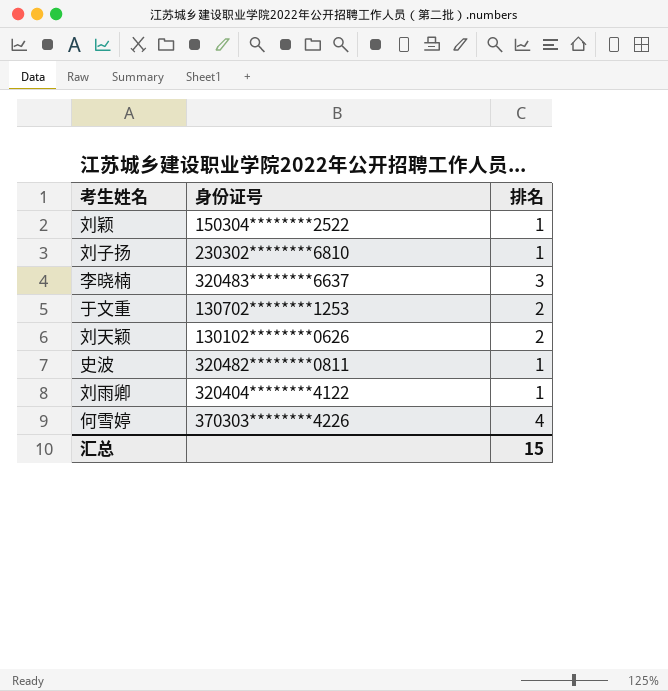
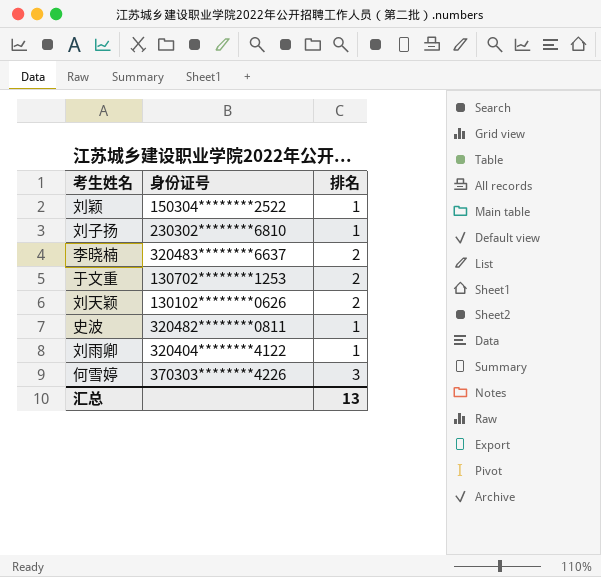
李晓楠 | 排名: 3 -> 2
何雪婷 | 排名: 4 -> 3
汇总 | 排名: 15 -> 13

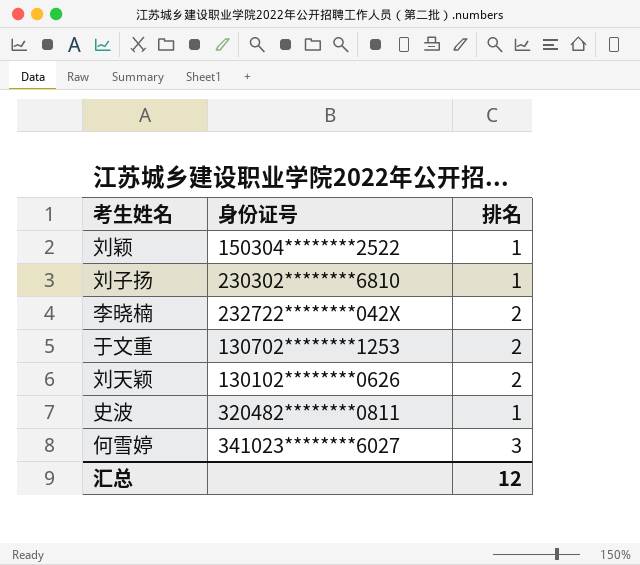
row 刘雨卿: 320404********4122 | 1 -> none
李晓楠 | 身份证号: 320483********6637 -> 232722********042X
何雪婷 | 身份证号: 370303********4226 -> 341023********6027
汇总 | 排名: 13 -> 12

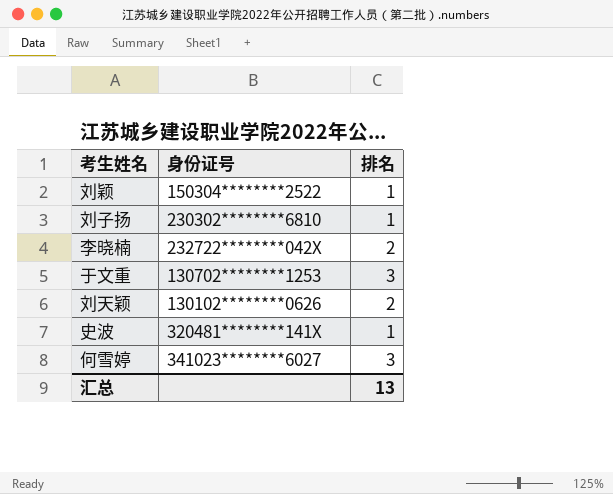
于文重 | 排名: 2 -> 3
史波 | 身份证号: 320482********0811 -> 320481********141X
汇总 | 排名: 12 -> 13

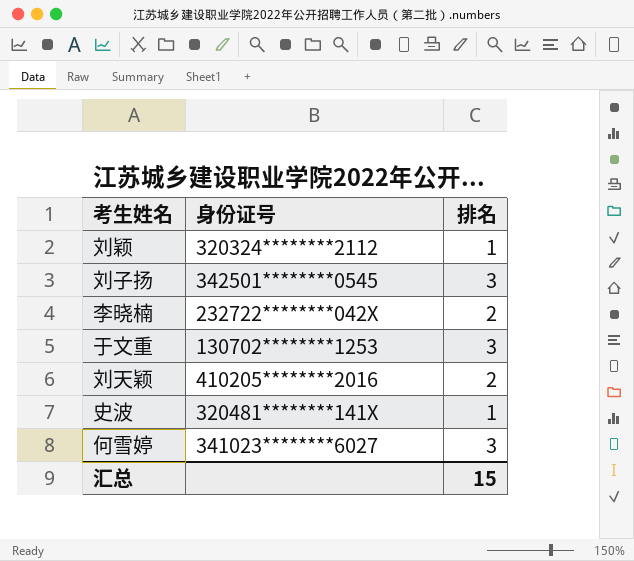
刘颖 | 身份证号: 150304********2522 -> 320324********2112
刘子扬 | 身份证号: 230302********6810 -> 342501********0545
刘子扬 | 排名: 1 -> 3
刘天颖 | 身份证号: 130102********0626 -> 410205********2016
汇总 | 排名: 13 -> 15

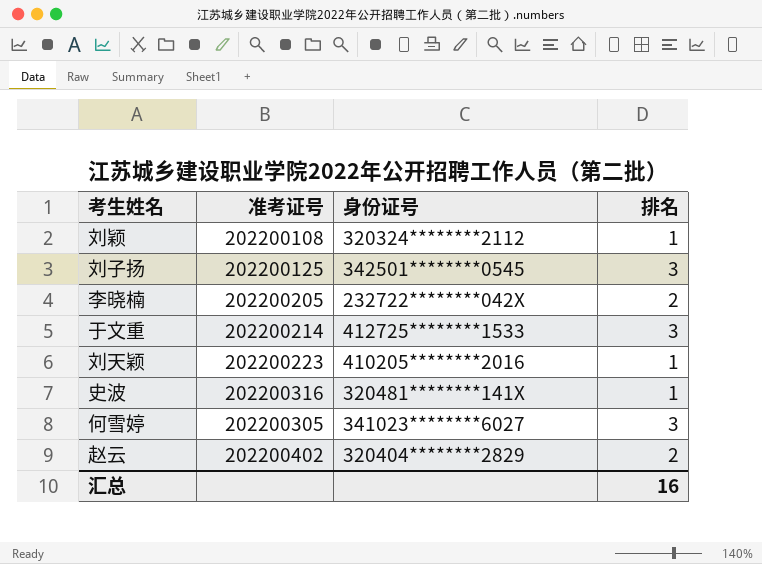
column 准考证号 | position: none -> 2
于文重 | 身份证号: 130702********1253 -> 412725********1533
刘天颖 | 排名: 2 -> 1
row 赵云: none -> 202200402 | 320404********2829 | 2
汇总 | 排名: 15 -> 16

